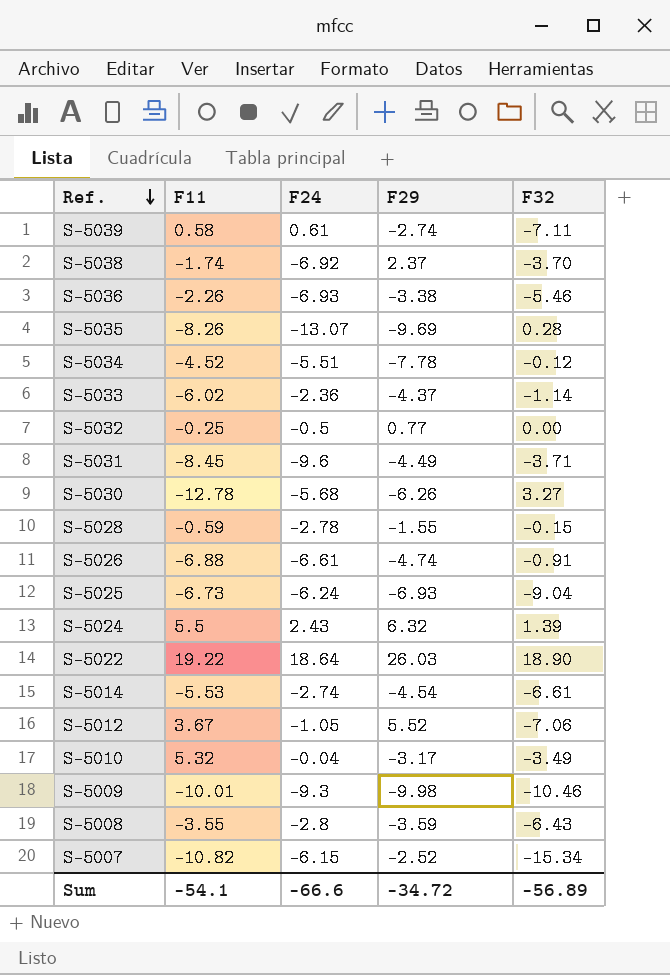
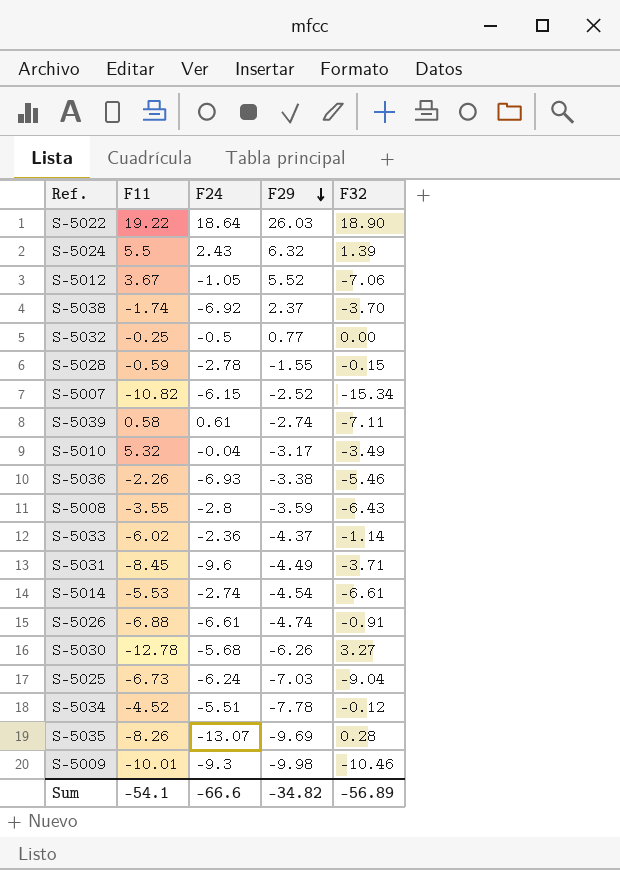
row order: Ref. descending -> F29 descending
S-5025 | F29: -6.93 -> -7.03
Sum | F29: -34.72 -> -34.82

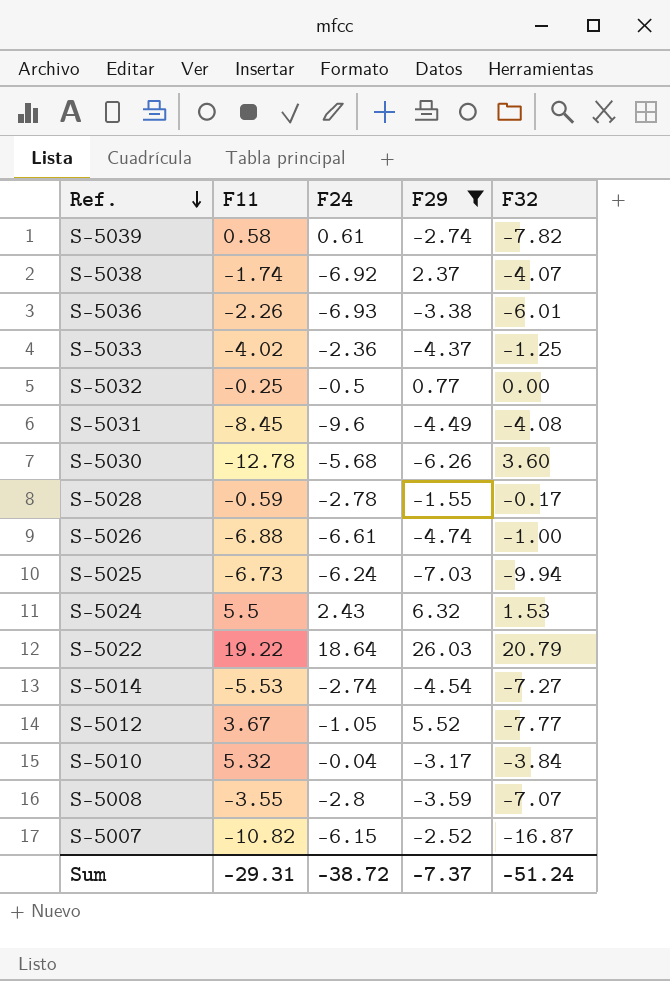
filter: none -> F29 >= -7.03
row order: F29 descending -> Ref. descending
S-5039 | F32: -7.11 -> -7.82
S-5038 | F32: -3.70 -> -4.07
S-5036 | F32: -5.46 -> -6.01
S-5033 | F11: -6.02 -> -4.02
S-5033 | F32: -1.14 -> -1.25
S-5031 | F32: -3.71 -> -4.08
S-5030 | F32: 3.27 -> 3.60
S-5028 | F32: -0.15 -> -0.17
S-5026 | F32: -0.91 -> -1.00
S-5025 | F32: -9.04 -> -9.94
S-5024 | F32: 1.39 -> 1.53
S-5022 | F32: 18.90 -> 20.79
S-5014 | F32: -6.61 -> -7.27
S-5012 | F32: -7.06 -> -7.77
S-5010 | F32: -3.49 -> -3.84
S-5008 | F32: -6.43 -> -7.07
S-5007 | F32: -15.34 -> -16.87
Sum | F11: -54.1 -> -29.31
Sum | F24: -66.6 -> -38.72
Sum | F29: -34.82 -> -7.37
Sum | F32: -56.89 -> -51.24

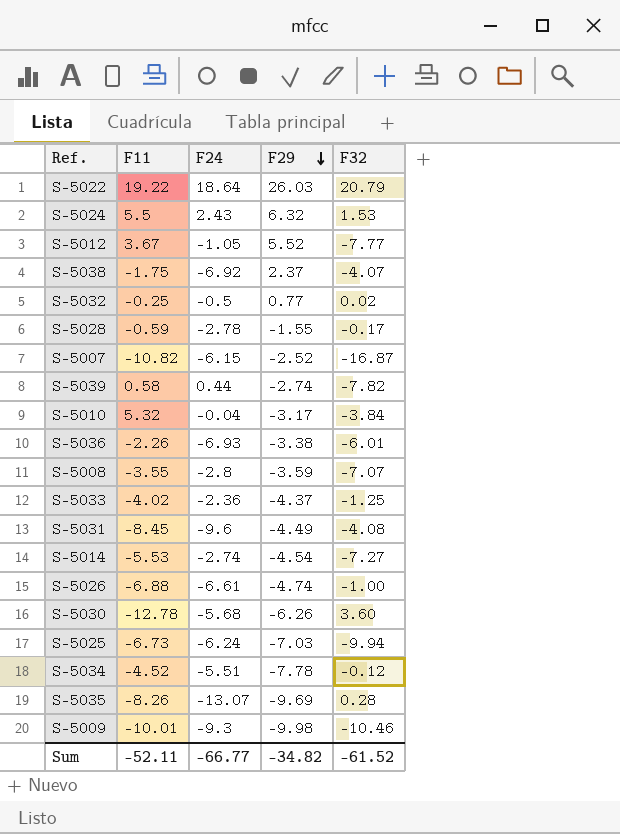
filter: F29 >= -7.03 -> none
row order: Ref. descending -> F29 descending
S-5038 | F11: -1.74 -> -1.75
S-5032 | F32: 0.00 -> 0.02
S-5039 | F24: 0.61 -> 0.44
Sum | F11: -29.31 -> -52.11
Sum | F24: -38.72 -> -66.77
Sum | F29: -7.37 -> -34.82
Sum | F32: -51.24 -> -61.52

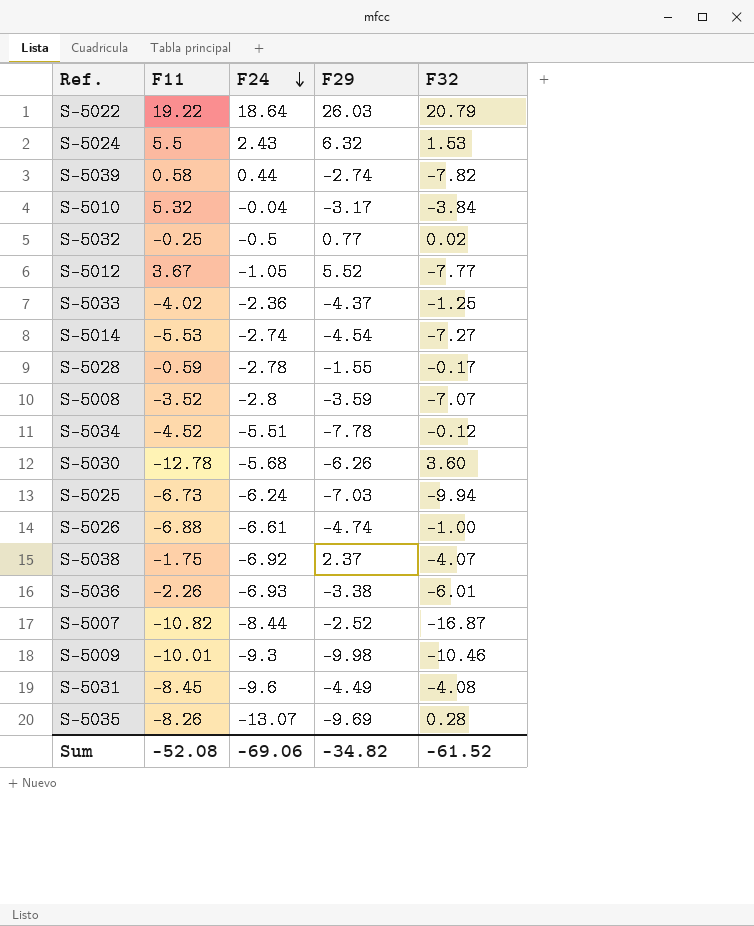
row order: F29 descending -> F24 descending
S-5008 | F11: -3.55 -> -3.52
S-5007 | F24: -6.15 -> -8.44
Sum | F11: -52.11 -> -52.08
Sum | F24: -66.77 -> -69.06

